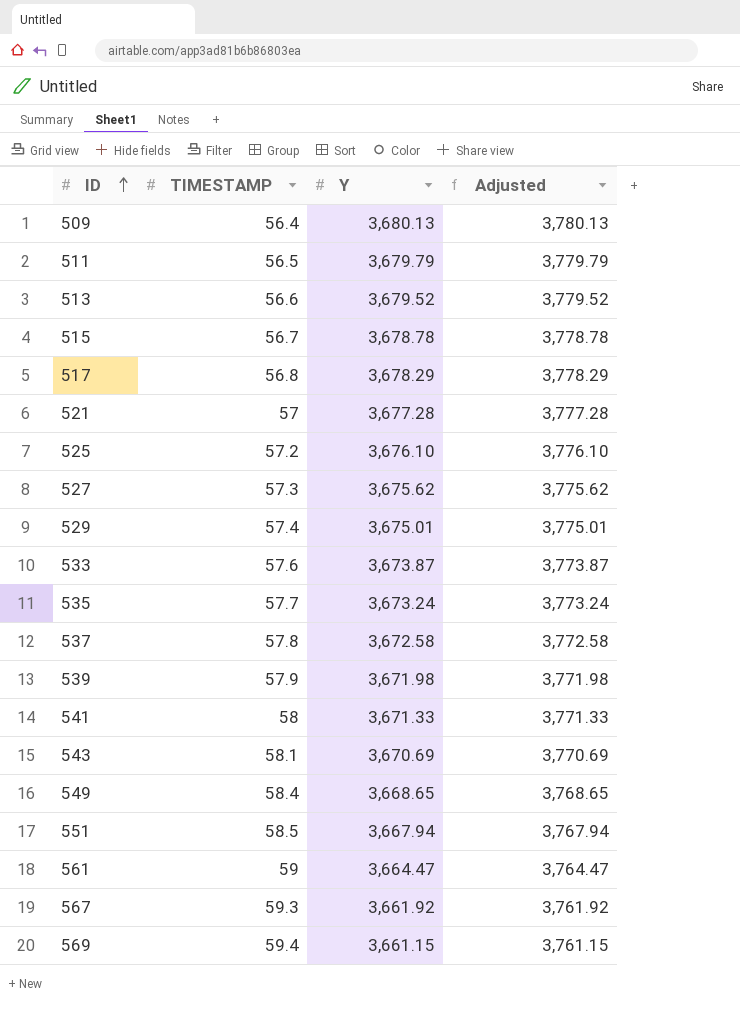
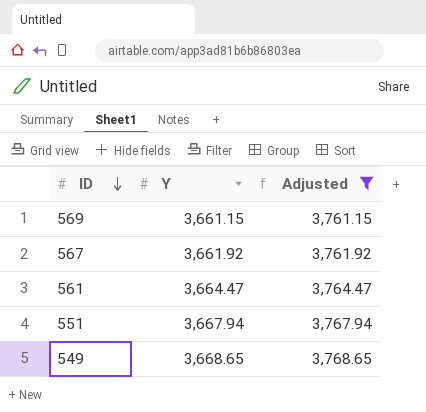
filter: none -> Adjusted <= 3,768.65
row order: ID ascending -> ID descending
column TIMESTAMP | position: 2 -> none

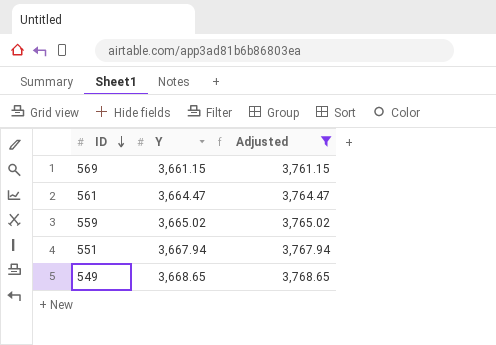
row 567: 3,661.92 | 3,761.92 -> none
row 559: none -> 3,665.02 | 3,765.02

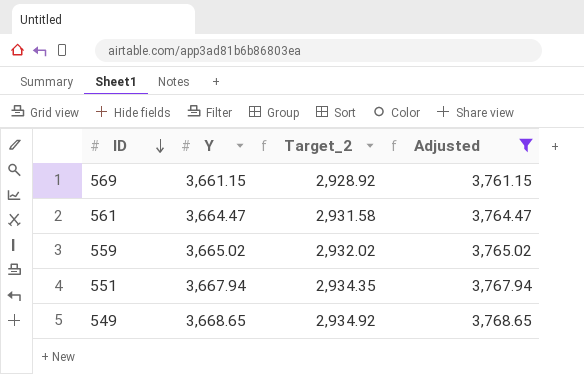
column Target_2 | formula: none -> [Y] * 0.8

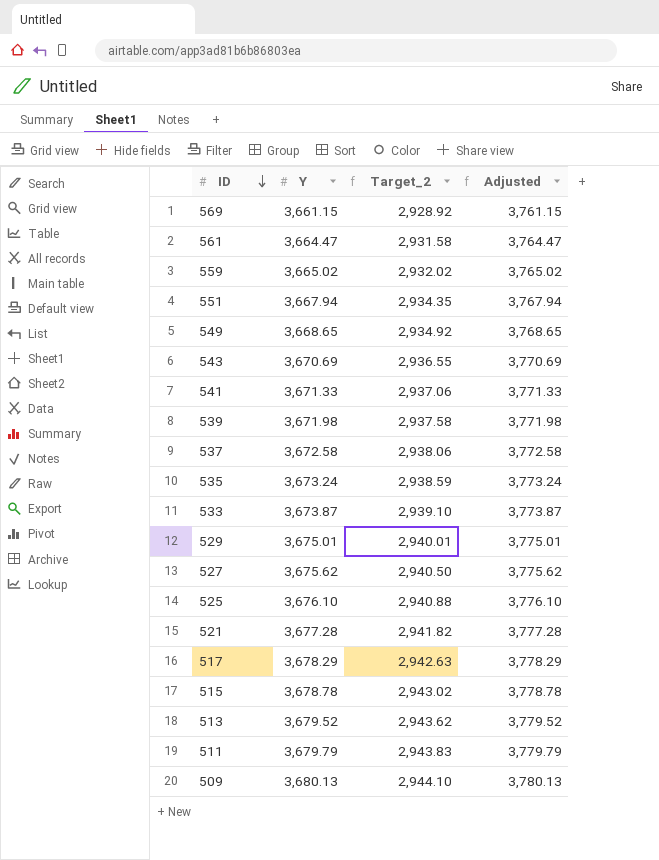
filter: Adjusted <= 3,768.65 -> none

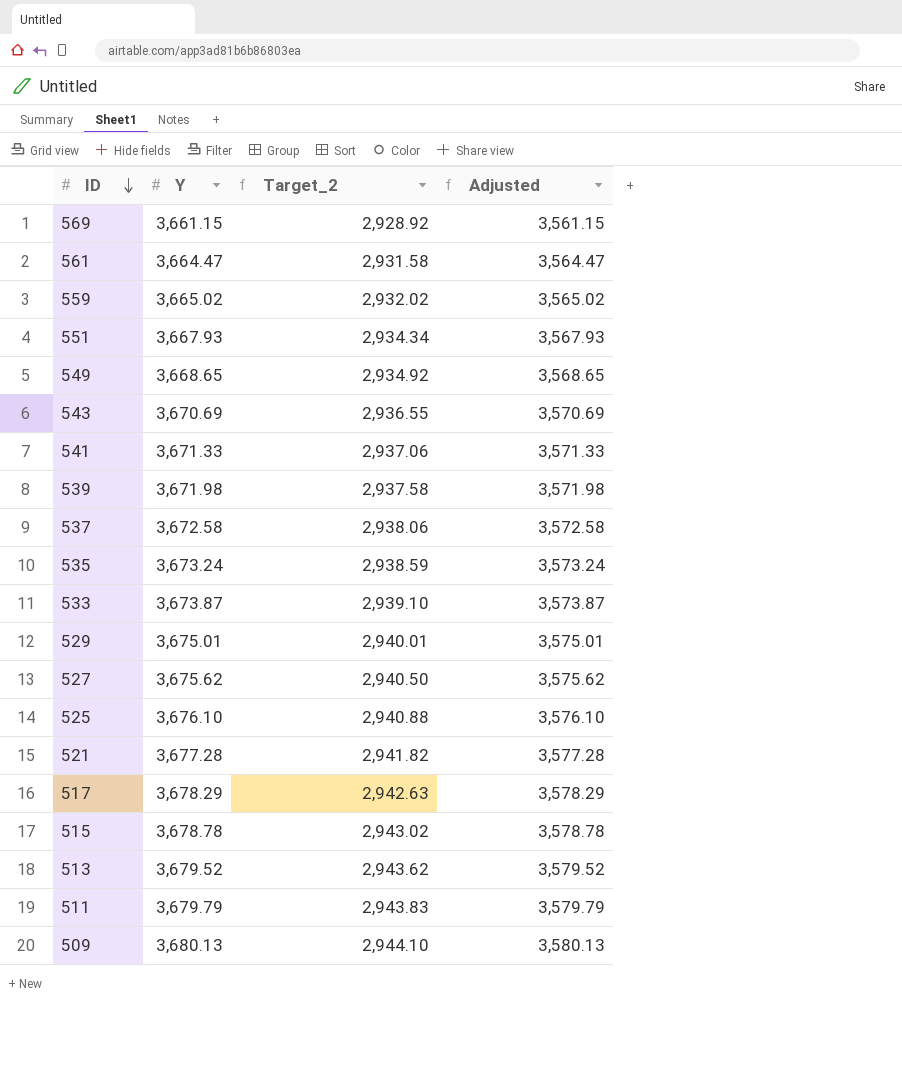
column Adjusted | formula: [Y] + 100 -> [Y] - 100
551 | Y: 3,667.94 -> 3,667.93
551 | Target_2: 2,934.35 -> 2,934.34

